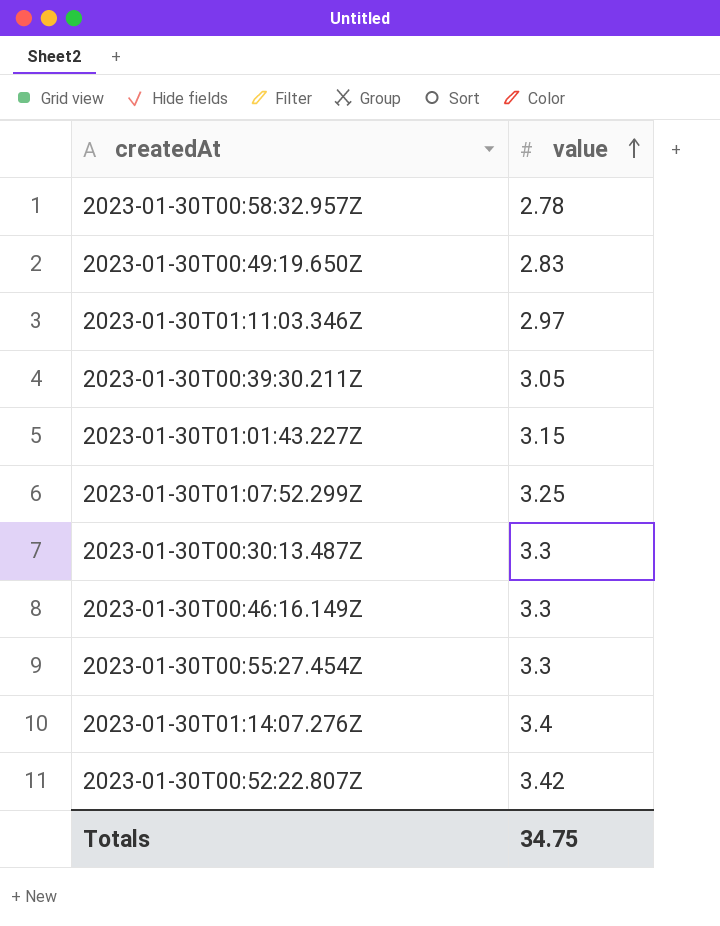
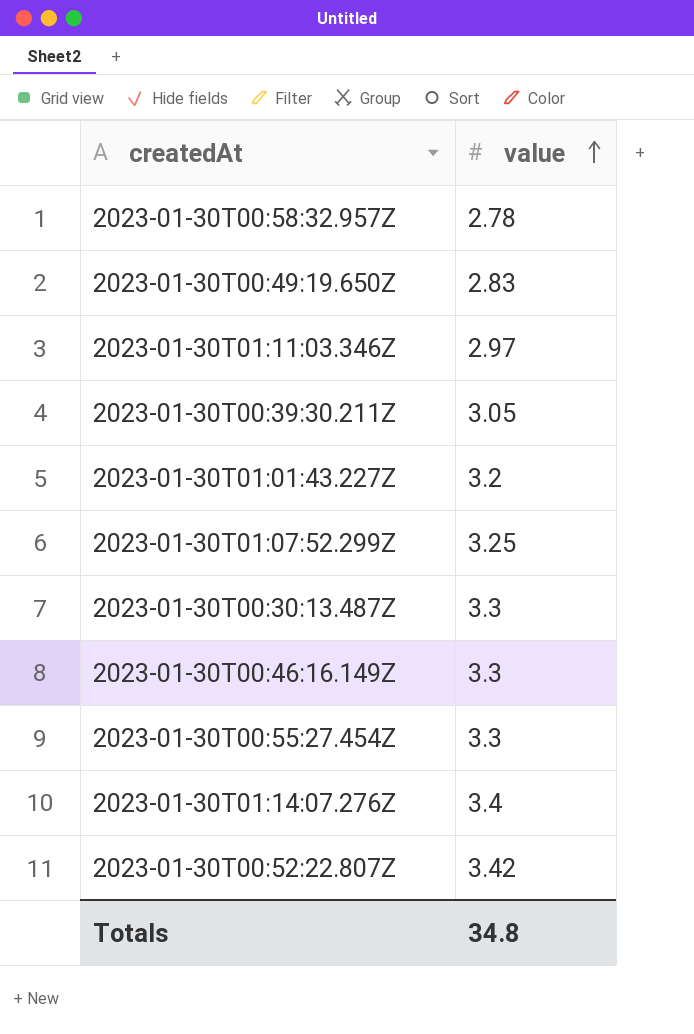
2023-01-30T01:01:43.227Z | value: 3.15 -> 3.2
Totals | value: 34.75 -> 34.8

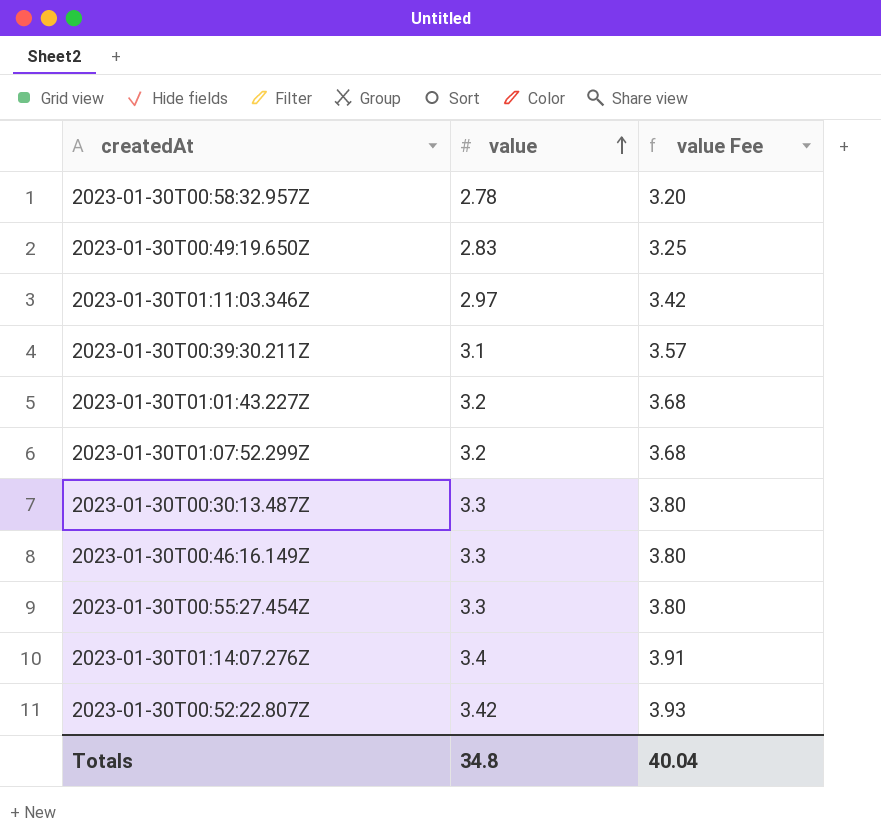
column value Fee | formula: none -> [value] * 1.15
2023-01-30T00:39:30.211Z | value: 3.05 -> 3.1
2023-01-30T01:07:52.299Z | value: 3.25 -> 3.2

